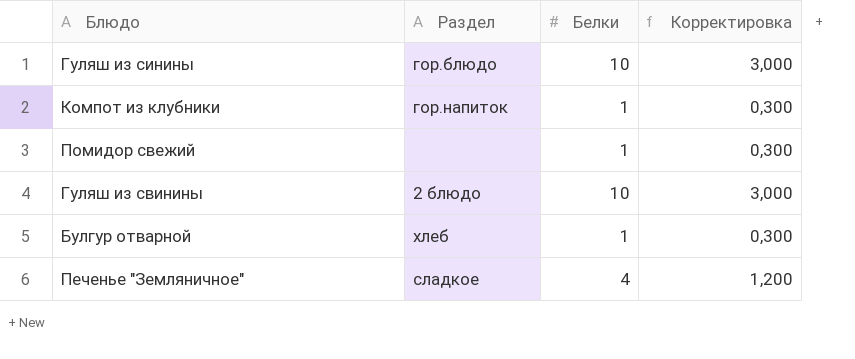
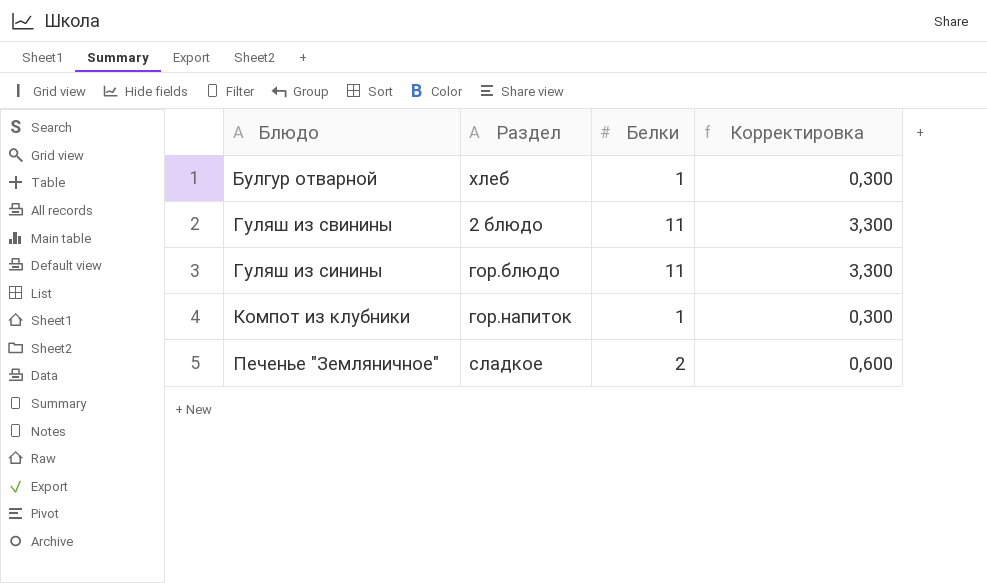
row order: none -> Блюдо ascending
row Помидор свежий: none | 1 | 0,300 -> none
Гуляш из свинины | Белки: 10 -> 11
Гуляш из свинины | Корректировка: 3,000 -> 3,300
Гуляш из синины | Белки: 10 -> 11
Гуляш из синины | Корректировка: 3,000 -> 3,300
Печенье "Земляничное" | Белки: 4 -> 2
Печенье "Земляничное" | Корректировка: 1,200 -> 0,600

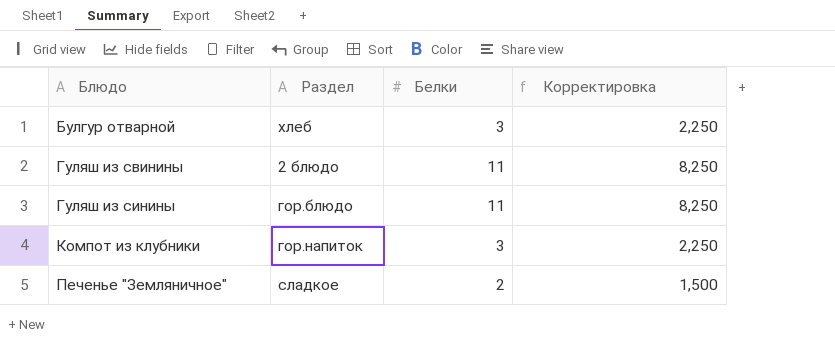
column Корректировка | formula: [Белки] * 0,3 -> [Белки] * 0,75
Булгур отварной | Белки: 1 -> 3
Компот из клубники | Белки: 1 -> 3

